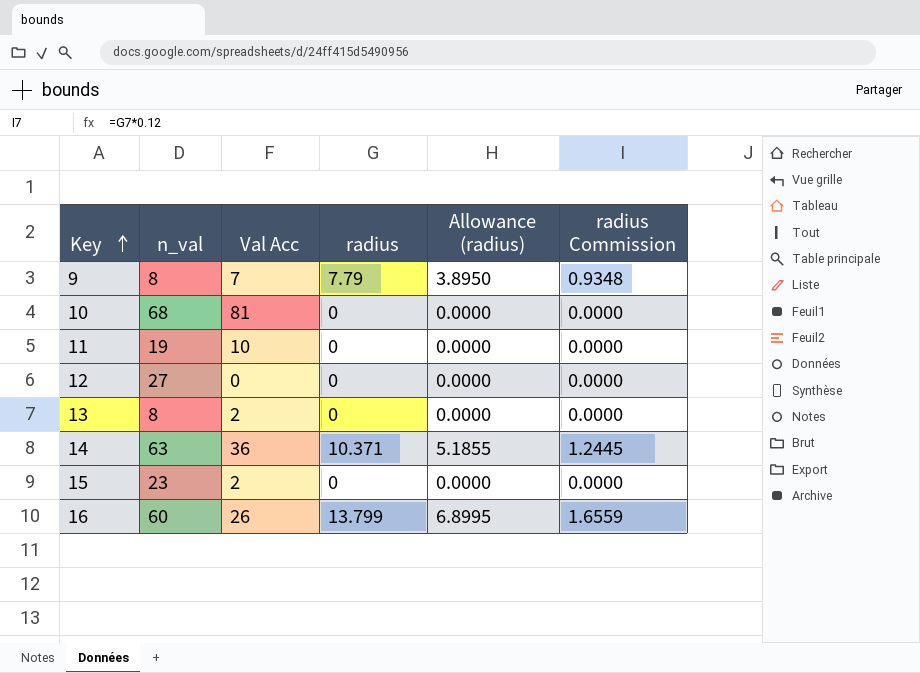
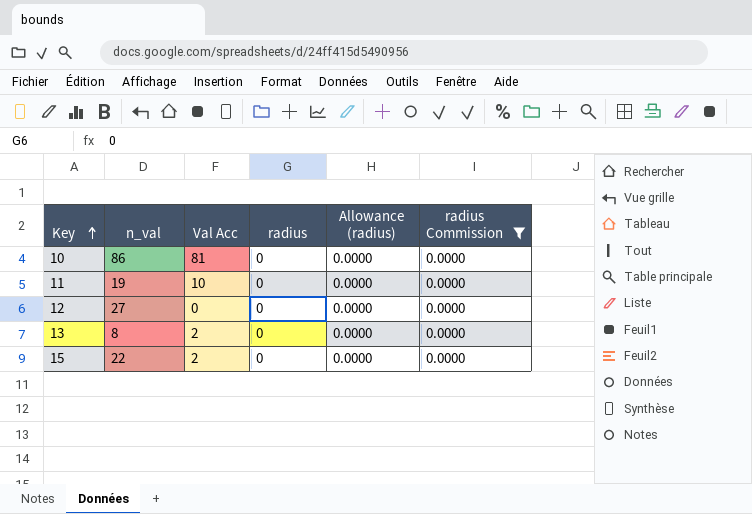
filter: none -> radius Commission = 0.0000
10 | n_val: 68 -> 86
15 | n_val: 23 -> 22

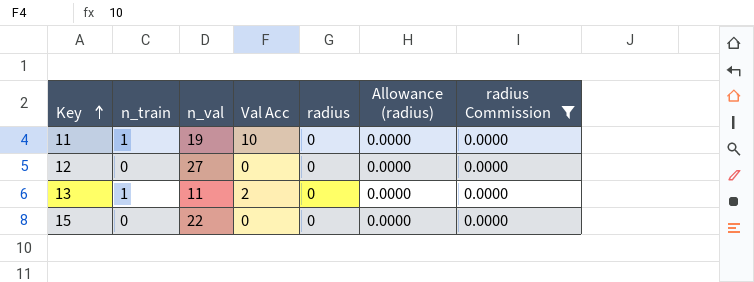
column n_train | position: none -> 2
row 10: 86 | 81 | 0 | 0.0000 | 0.0000 -> none
13 | n_val: 8 -> 11
15 | Val Acc: 2 -> 0

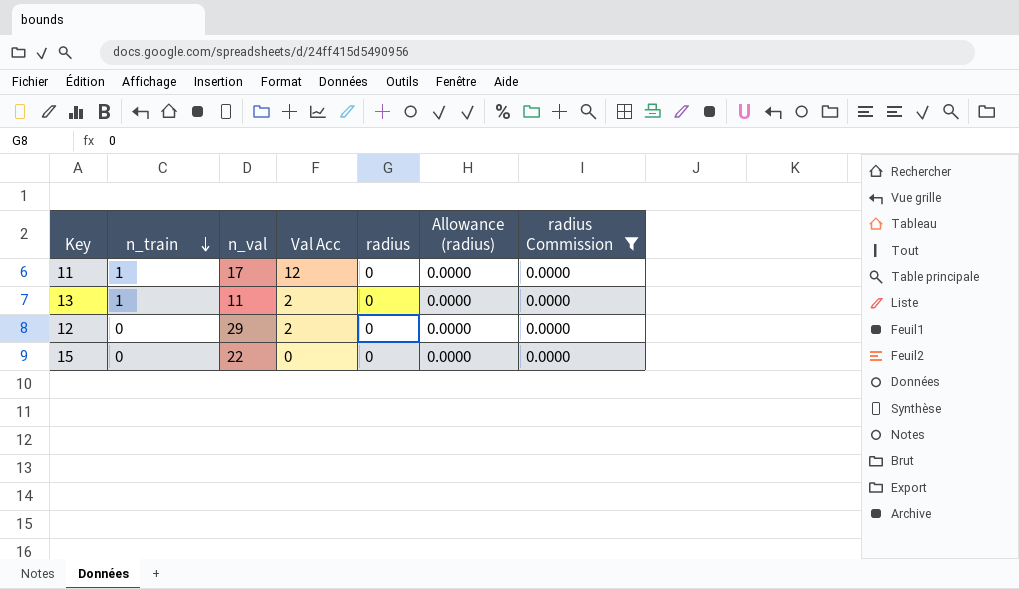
row order: Key ascending -> n_train descending
11 | n_val: 19 -> 17
11 | Val Acc: 10 -> 12
12 | n_val: 27 -> 29
12 | Val Acc: 0 -> 2

